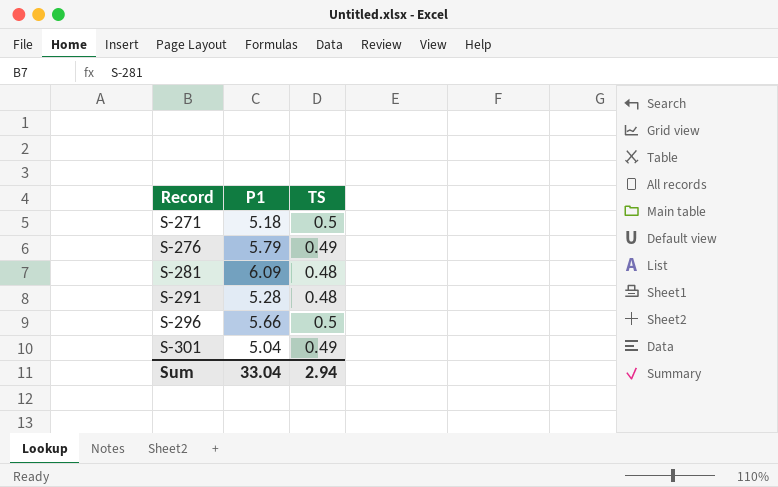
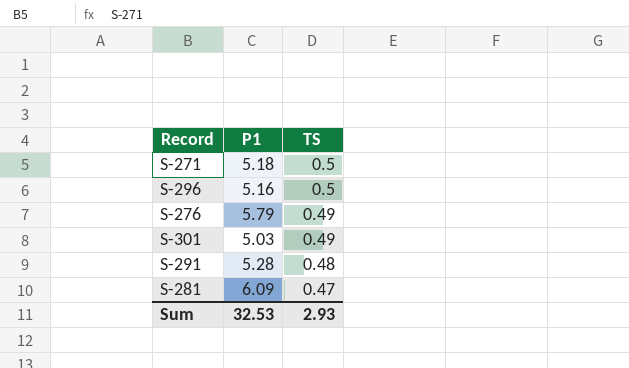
row order: Record ascending -> TS descending
S-296 | P1: 5.66 -> 5.16
S-301 | P1: 5.04 -> 5.03
S-281 | TS: 0.48 -> 0.47
Sum | P1: 33.04 -> 32.53
Sum | TS: 2.94 -> 2.93

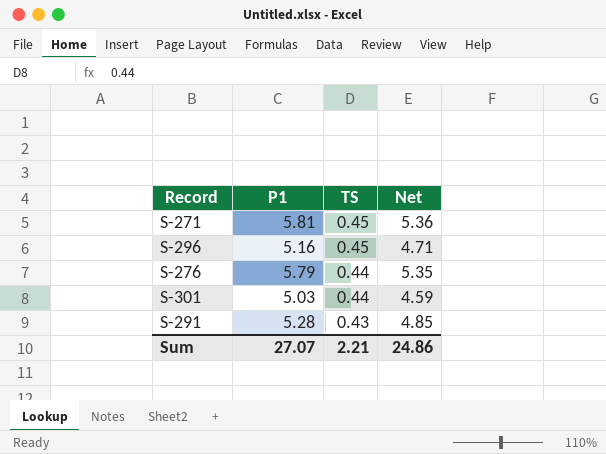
column Net | formula: none -> [P1] - [TS]
row S-281: 6.09 | 0.47 -> none
S-271 | P1: 5.18 -> 5.81
S-271 | TS: 0.5 -> 0.45
S-296 | TS: 0.5 -> 0.45
S-276 | TS: 0.49 -> 0.44
S-301 | TS: 0.49 -> 0.44
S-291 | TS: 0.48 -> 0.43
Sum | P1: 32.53 -> 27.07
Sum | TS: 2.93 -> 2.21

